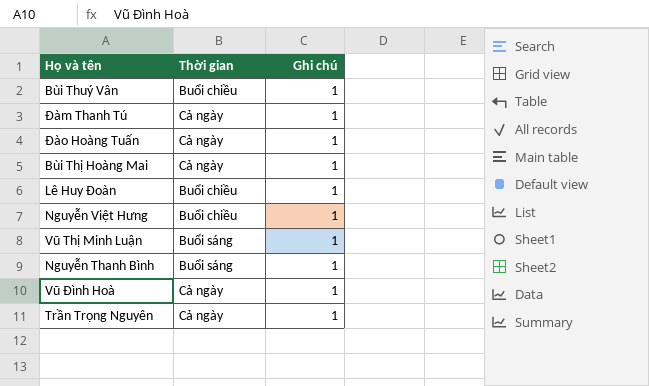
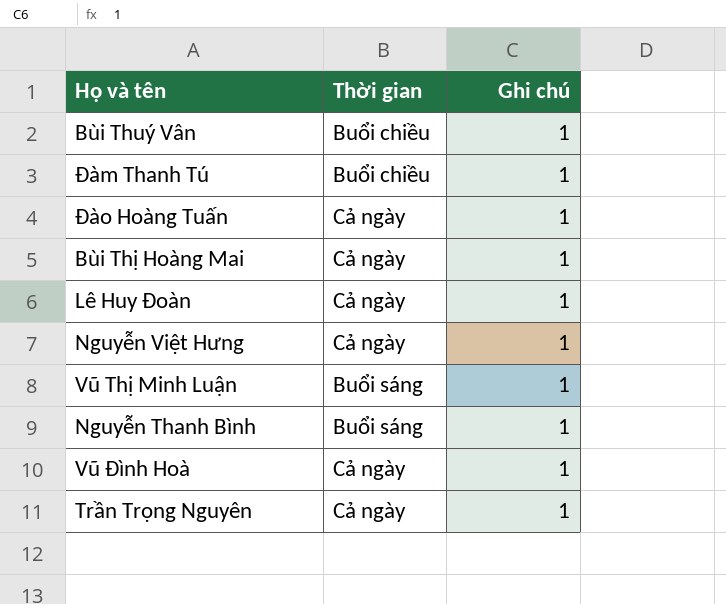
Đàm Thanh Tú | Thời gian: Cả ngày -> Buổi chiều
Lê Huy Đoàn | Thời gian: Buổi chiều -> Cả ngày
Nguyễn Việt Hưng | Thời gian: Buổi chiều -> Cả ngày

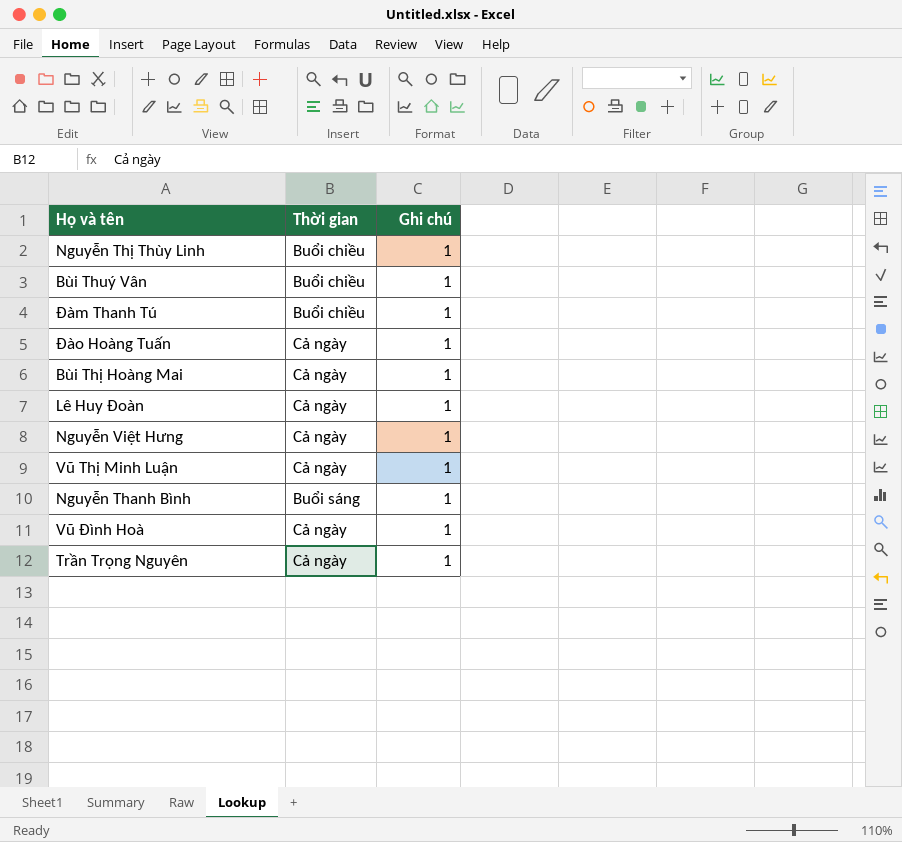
row Nguyễn Thị Thùy Linh: none -> Buổi chiều | 1
Vũ Thị Minh Luận | Thời gian: Buổi sáng -> Cả ngày

